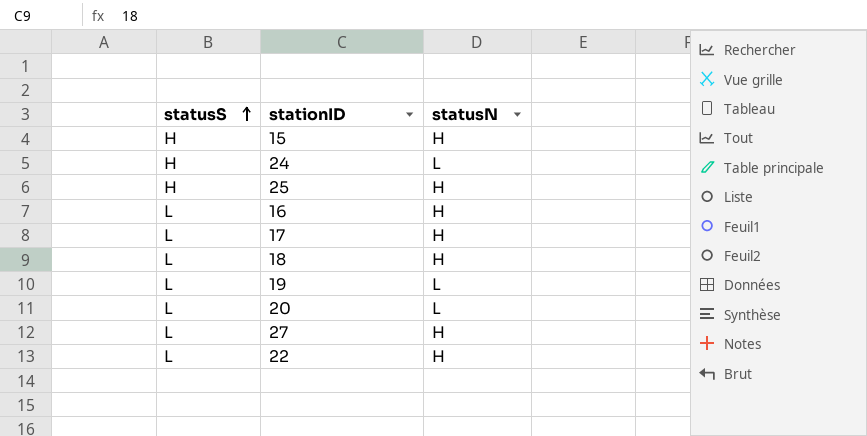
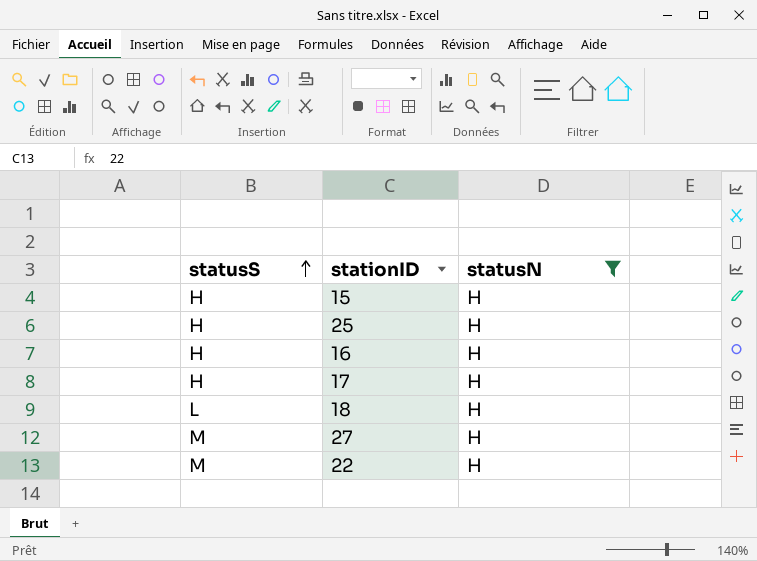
filter: none -> statusN = H
16 | statusS: L -> H
17 | statusS: L -> H
27 | statusS: L -> M
22 | statusS: L -> M

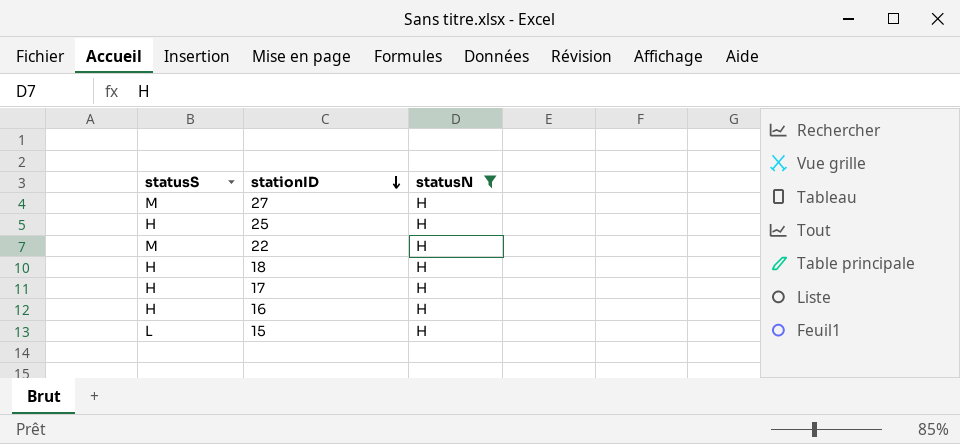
row order: statusS ascending -> stationID descending
18 | statusS: L -> H
15 | statusS: H -> L

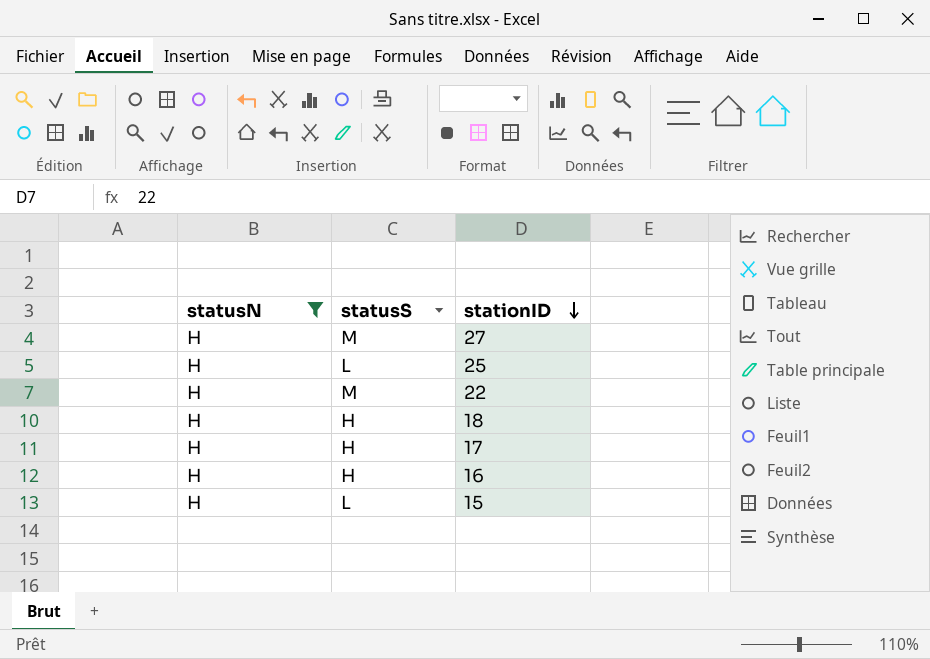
column statusN | position: 3 -> 1
25 | statusS: H -> L

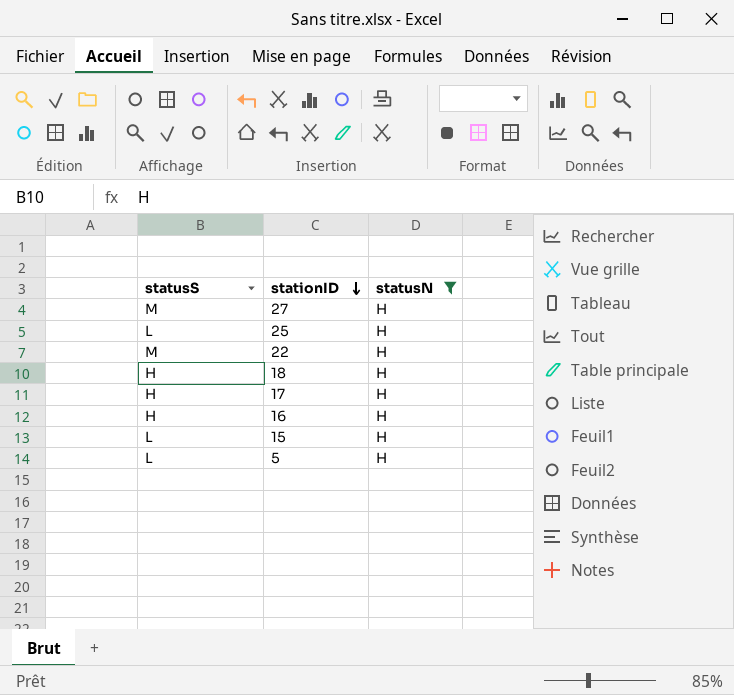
column statusN | position: 1 -> 3
row 5: none -> L | H

